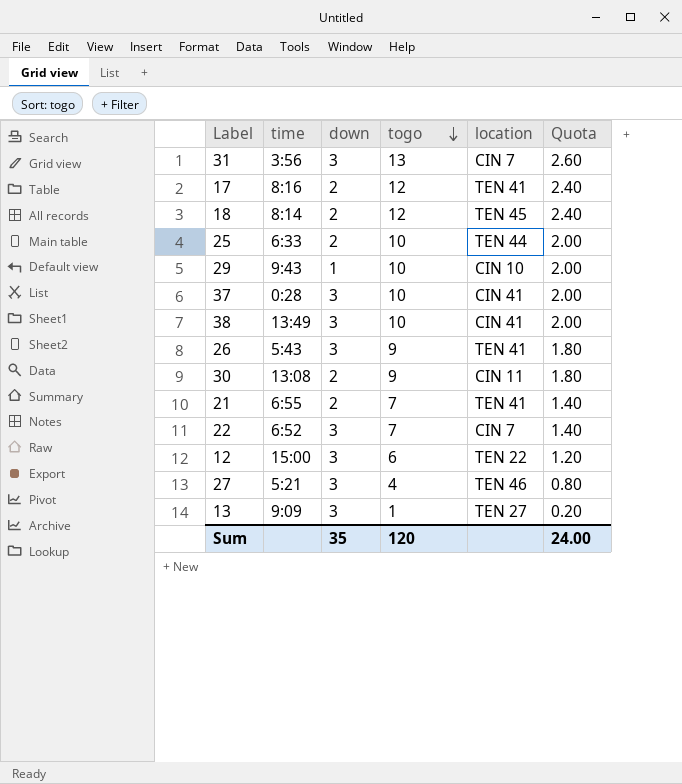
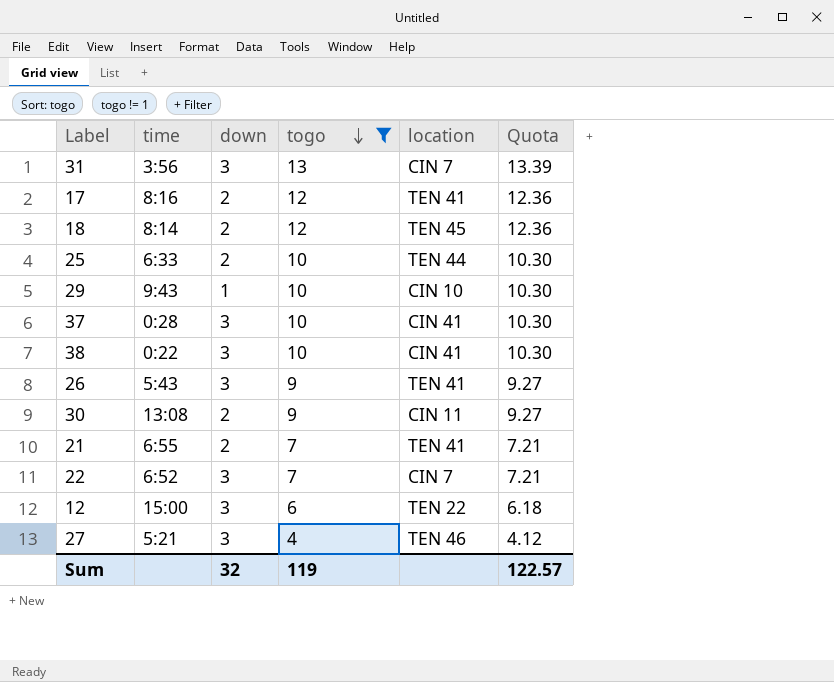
filter: none -> togo != 1
column Quota | formula: [togo] * 0.2 -> [togo] * 1.03
38 | time: 13:49 -> 0:22
Sum | down: 35 -> 32
Sum | togo: 120 -> 119
Sum | Quota: 24.00 -> 122.57

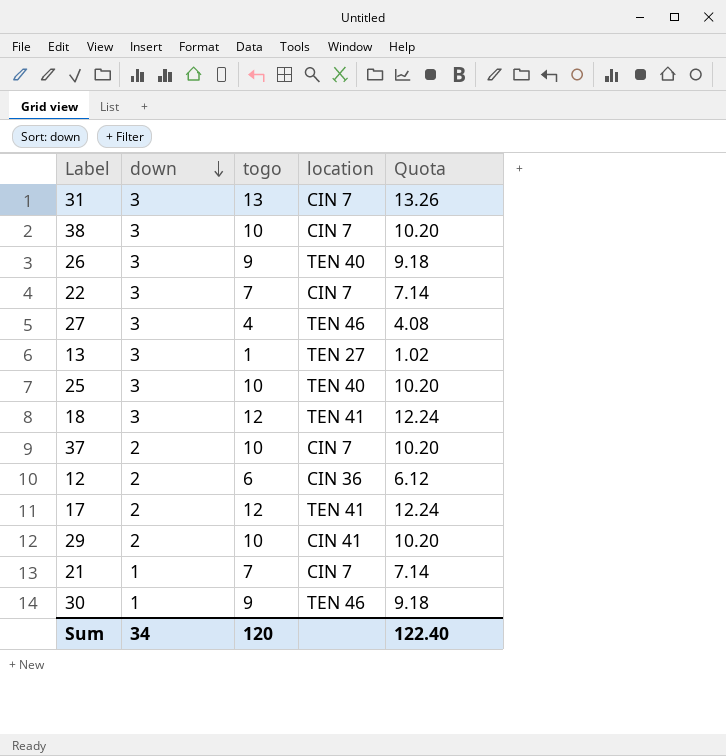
filter: togo != 1 -> none
row order: togo descending -> down descending
column time | position: 2 -> none
column Quota | formula: [togo] * 1.03 -> [togo] * 1.02
38 | location: CIN 41 -> CIN 7
26 | location: TEN 41 -> TEN 40
25 | down: 2 -> 3
25 | location: TEN 44 -> TEN 40
18 | down: 2 -> 3
18 | location: TEN 45 -> TEN 41
37 | down: 3 -> 2
37 | location: CIN 41 -> CIN 7
12 | down: 3 -> 2
12 | location: TEN 22 -> CIN 36
29 | down: 1 -> 2
29 | location: CIN 10 -> CIN 41
21 | down: 2 -> 1
21 | location: TEN 41 -> CIN 7
30 | down: 2 -> 1
30 | location: CIN 11 -> TEN 46
Sum | down: 32 -> 34
Sum | togo: 119 -> 120
Sum | Quota: 122.57 -> 122.40

